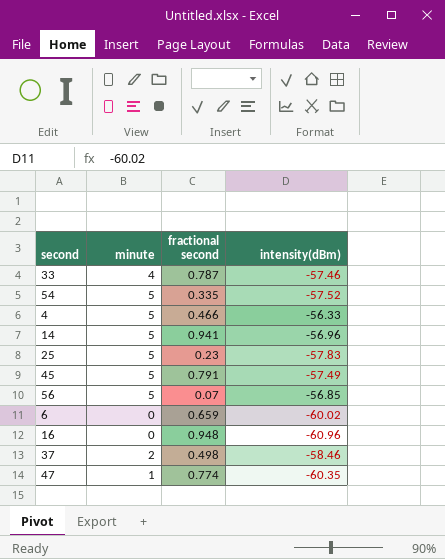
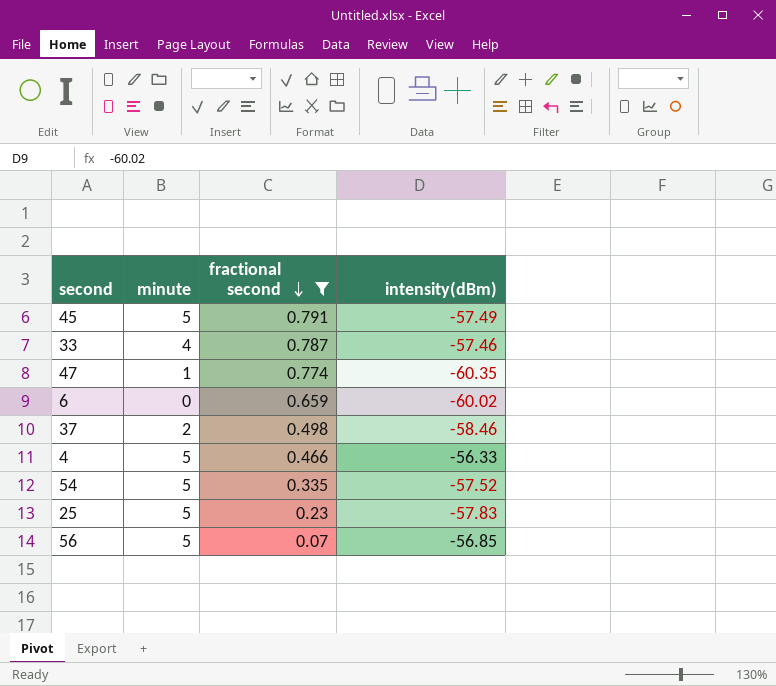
filter: none -> fractional second <= 0.791
row order: none -> fractional second descending

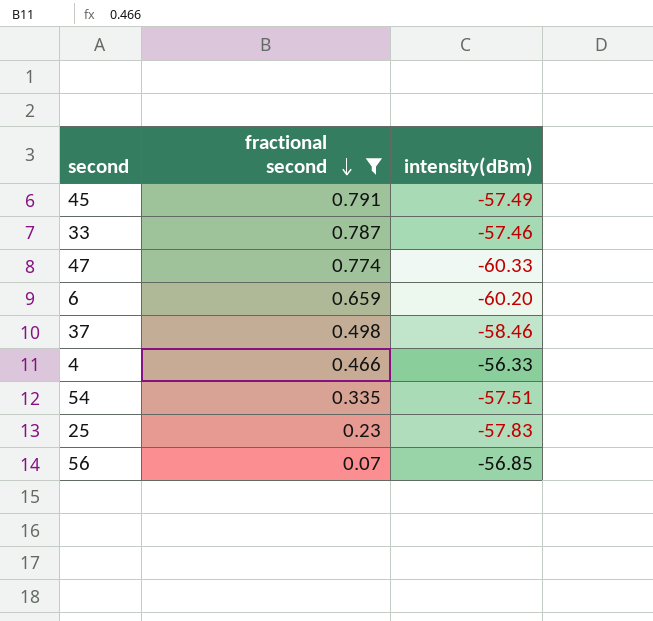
column minute | position: 2 -> none
47 | intensity(dBm): -60.35 -> -60.33
6 | intensity(dBm): -60.02 -> -60.20
54 | intensity(dBm): -57.52 -> -57.51

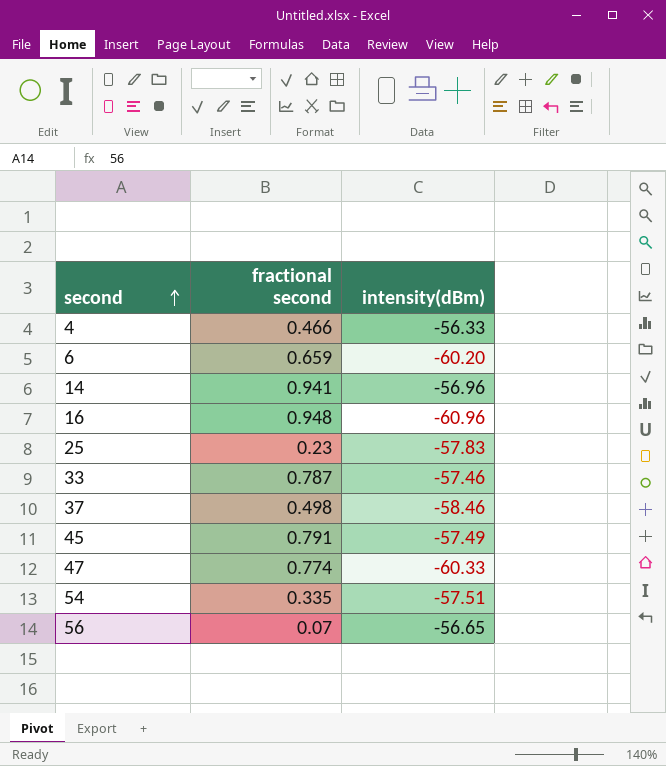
filter: fractional second <= 0.791 -> none
row order: fractional second descending -> second ascending
56 | intensity(dBm): -56.85 -> -56.65

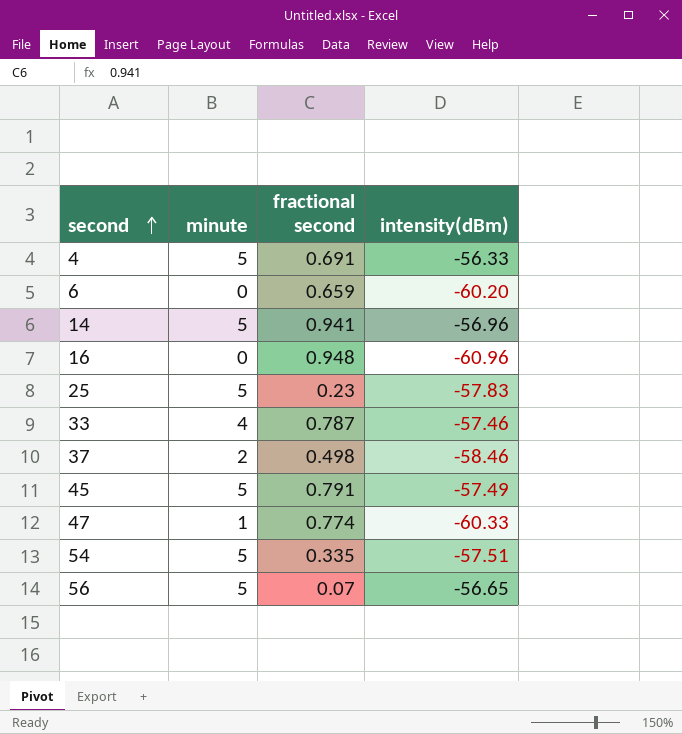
column minute | position: none -> 2
4 | fractional second: 0.466 -> 0.691

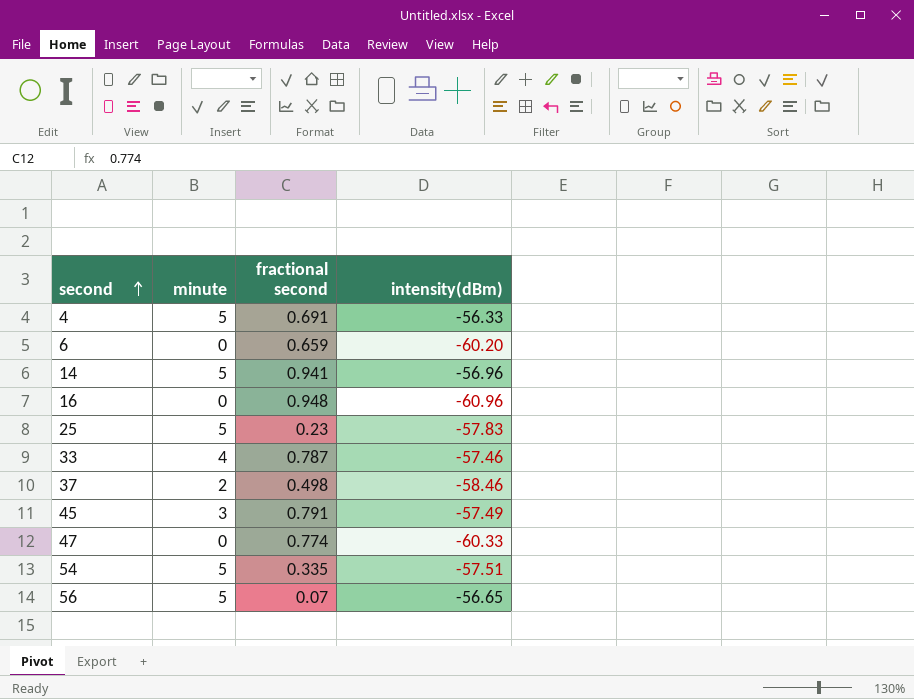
45 | minute: 5 -> 3
47 | minute: 1 -> 0

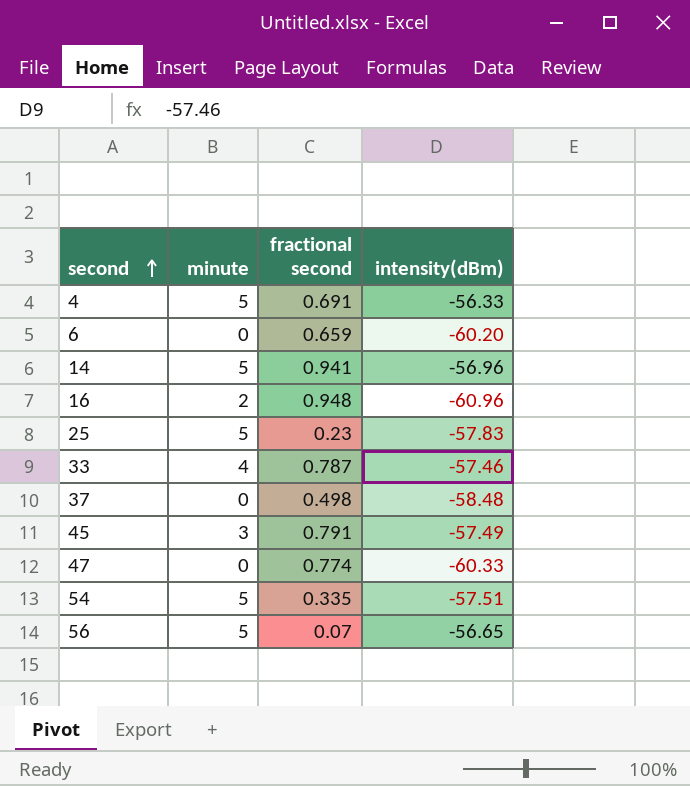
16 | minute: 0 -> 2
37 | minute: 2 -> 0
37 | intensity(dBm): -58.46 -> -58.48

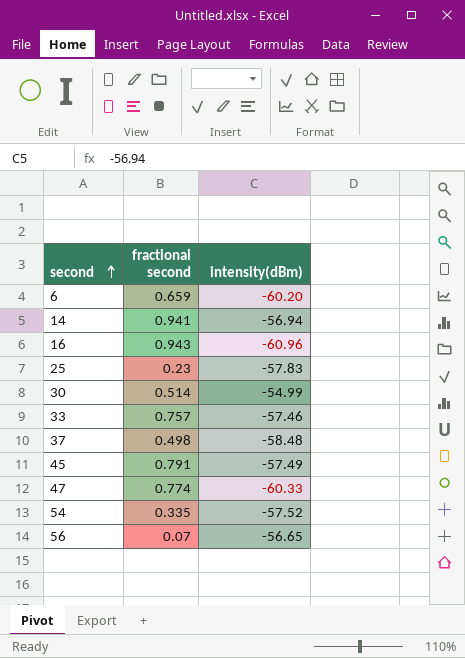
column minute | position: 2 -> none
row 4: 5 | 0.691 | -56.33 -> none
14 | intensity(dBm): -56.96 -> -56.94
16 | fractional second: 0.948 -> 0.943
row 30: none -> 0.514 | -54.99
33 | fractional second: 0.787 -> 0.757
54 | intensity(dBm): -57.51 -> -57.52

